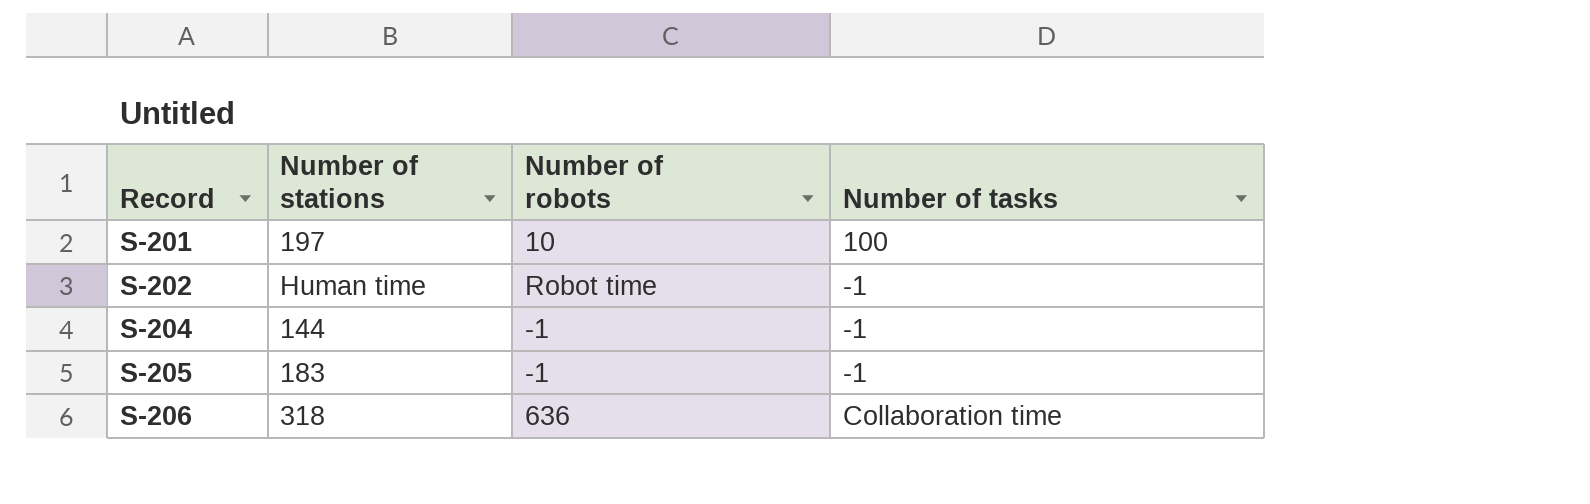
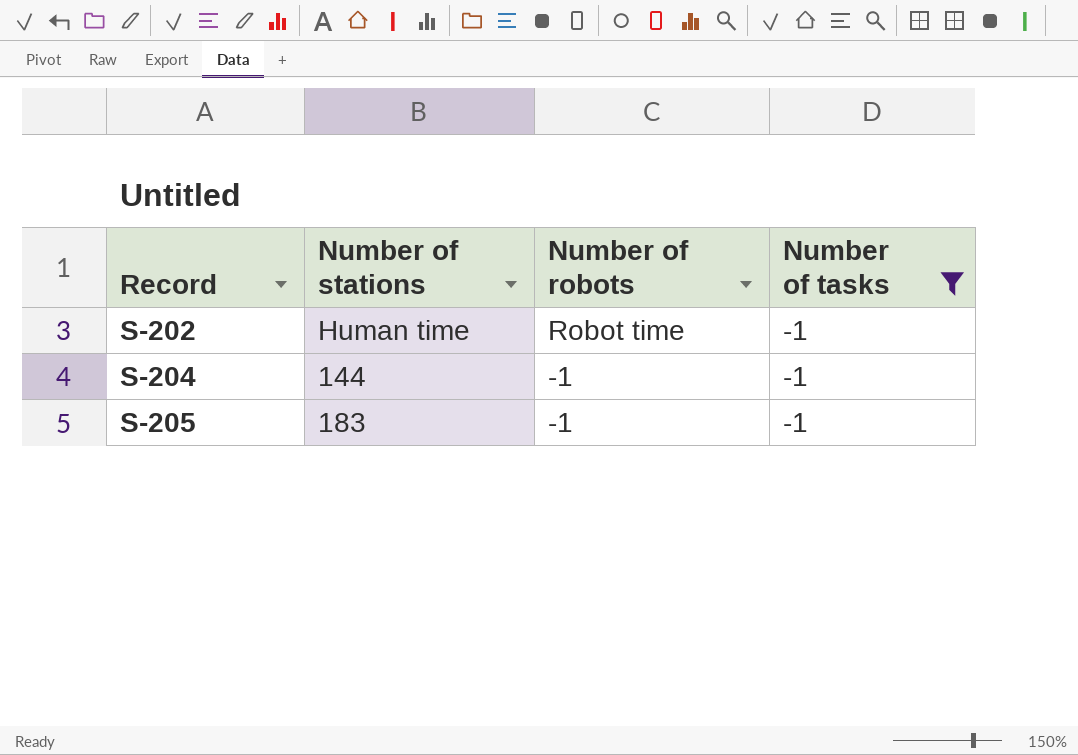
filter: none -> Number of tasks = -1

